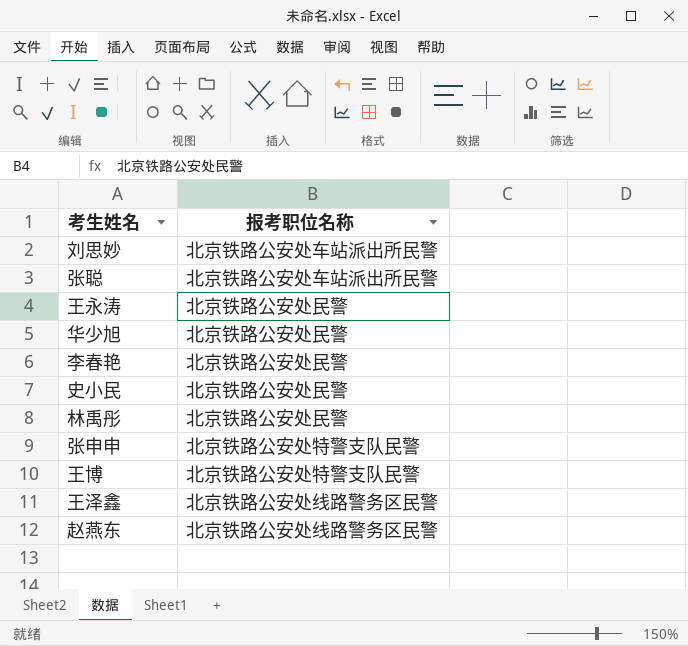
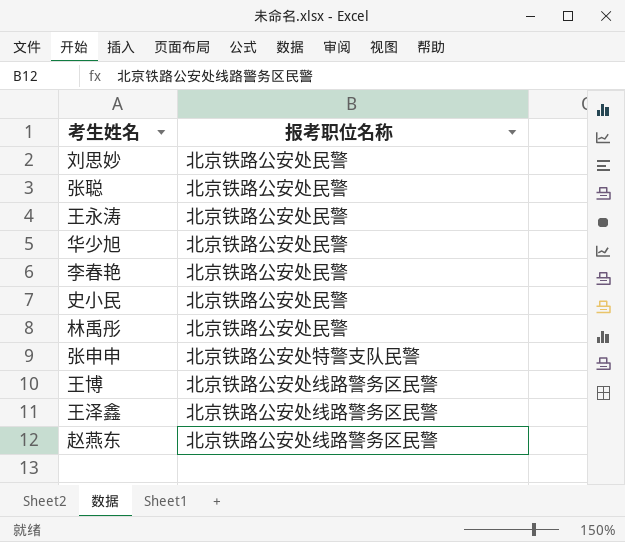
刘思妙 | 报考职位名称: 北京铁路公安处车站派出所民警 -> 北京铁路公安处民警
张聪 | 报考职位名称: 北京铁路公安处车站派出所民警 -> 北京铁路公安处民警
王博 | 报考职位名称: 北京铁路公安处特警支队民警 -> 北京铁路公安处线路警务区民警

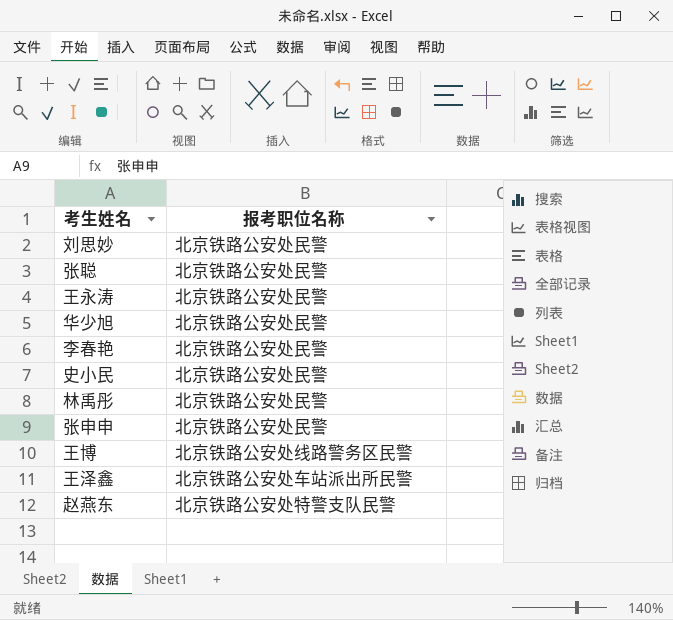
张申申 | 报考职位名称: 北京铁路公安处特警支队民警 -> 北京铁路公安处民警
王泽鑫 | 报考职位名称: 北京铁路公安处线路警务区民警 -> 北京铁路公安处车站派出所民警
赵燕东 | 报考职位名称: 北京铁路公安处线路警务区民警 -> 北京铁路公安处特警支队民警

